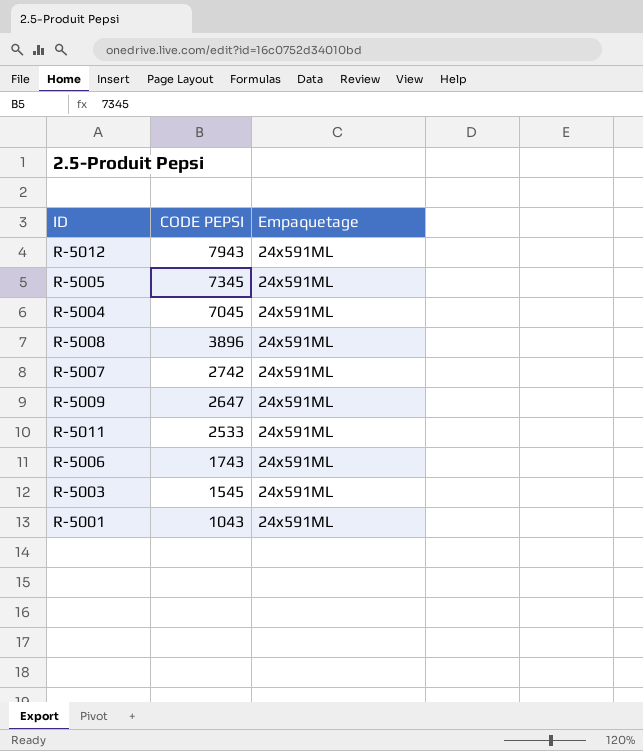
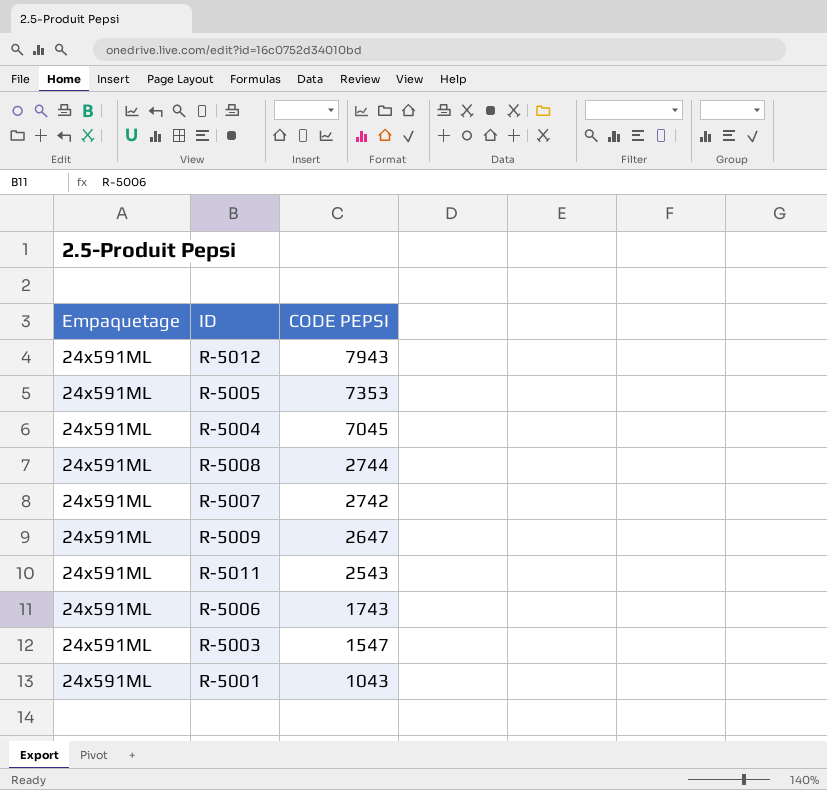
column Empaquetage | position: 3 -> 1
R-5005 | CODE PEPSI: 7345 -> 7353
R-5008 | CODE PEPSI: 3896 -> 2744
R-5011 | CODE PEPSI: 2533 -> 2543
R-5003 | CODE PEPSI: 1545 -> 1547

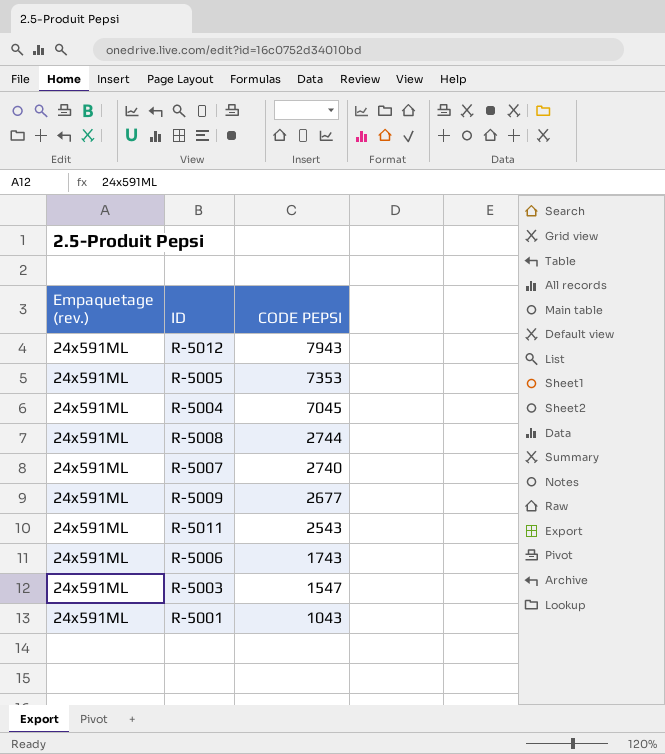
column name: Empaquetage -> Empaquetage (rev.)
R-5007 | CODE PEPSI: 2742 -> 2740
R-5009 | CODE PEPSI: 2647 -> 2677

